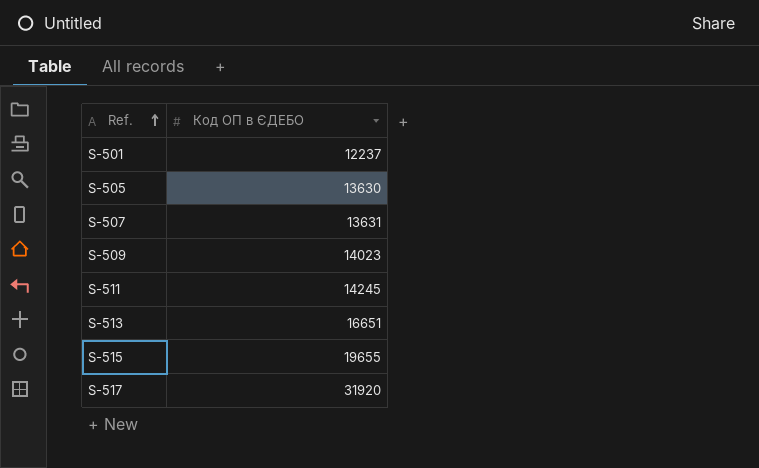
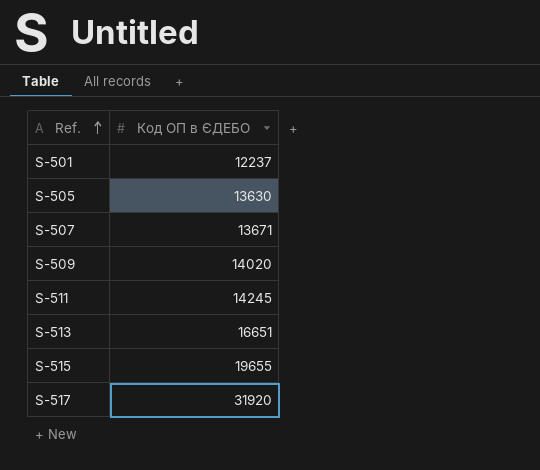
S-507 | Код ОП в ЄДЕБО: 13631 -> 13671
S-509 | Код ОП в ЄДЕБО: 14023 -> 14020

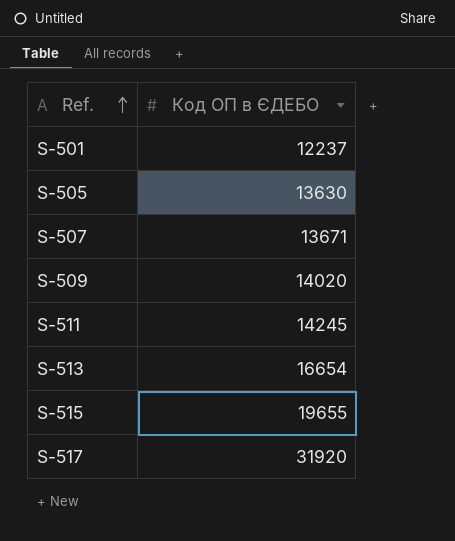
S-513 | Код ОП в ЄДЕБО: 16651 -> 16654

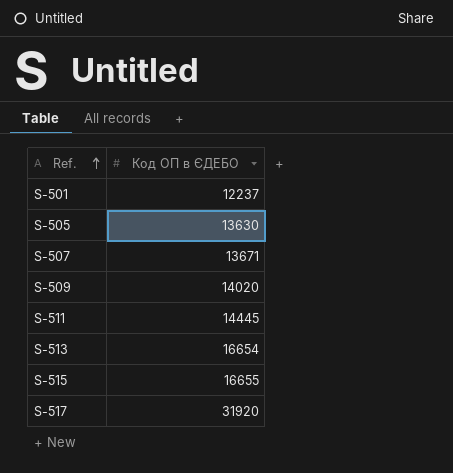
S-511 | Код ОП в ЄДЕБО: 14245 -> 14445
S-515 | Код ОП в ЄДЕБО: 19655 -> 16655

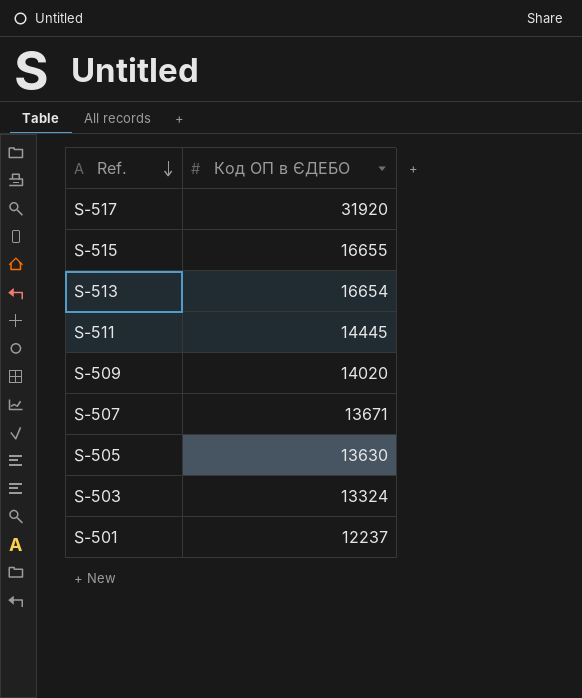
row order: Ref. ascending -> Ref. descending
row S-503: none -> 13324

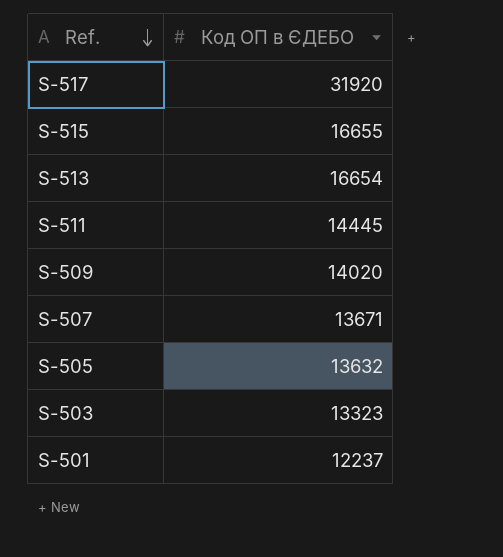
S-505 | Код ОП в ЄДЕБО: 13630 -> 13632
S-503 | Код ОП в ЄДЕБО: 13324 -> 13323

